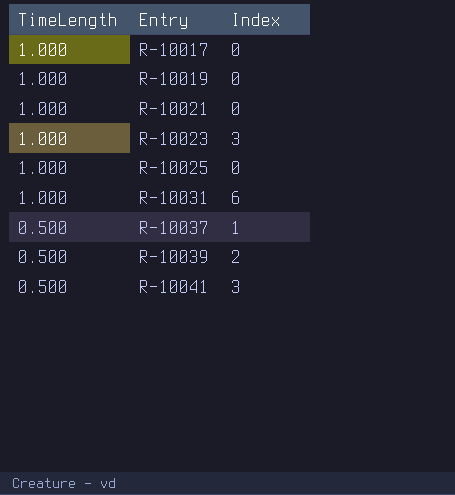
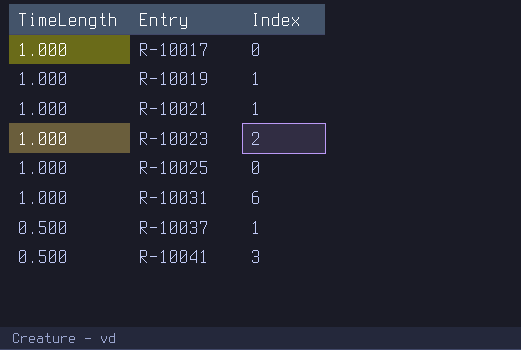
row R-10039: 0.500 | 2 -> none
R-10019 | Index: 0 -> 1
R-10021 | Index: 0 -> 1
R-10023 | Index: 3 -> 2

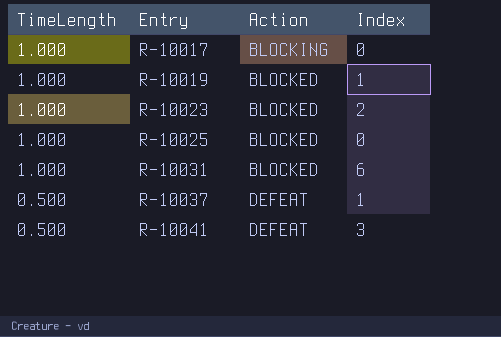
column Action | position: none -> 3
row R-10021: 1.000 | 1 -> none

